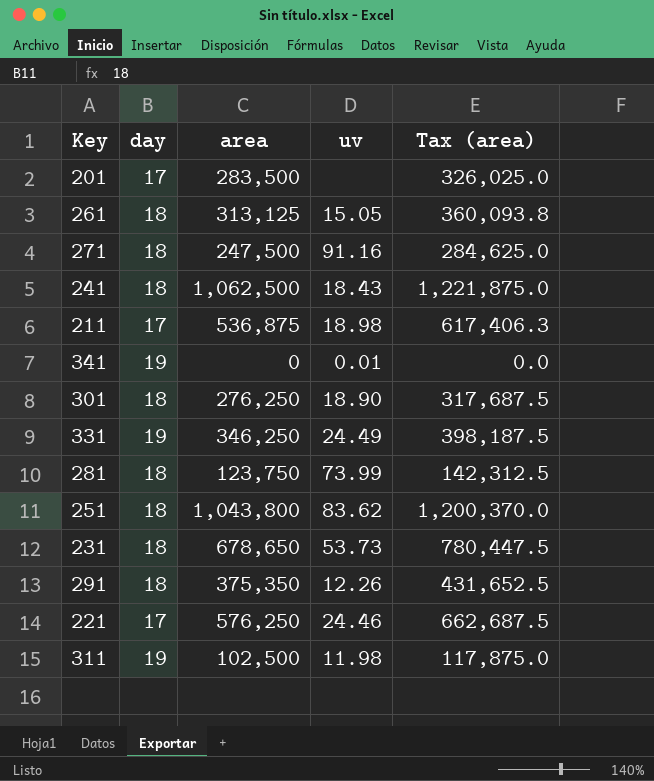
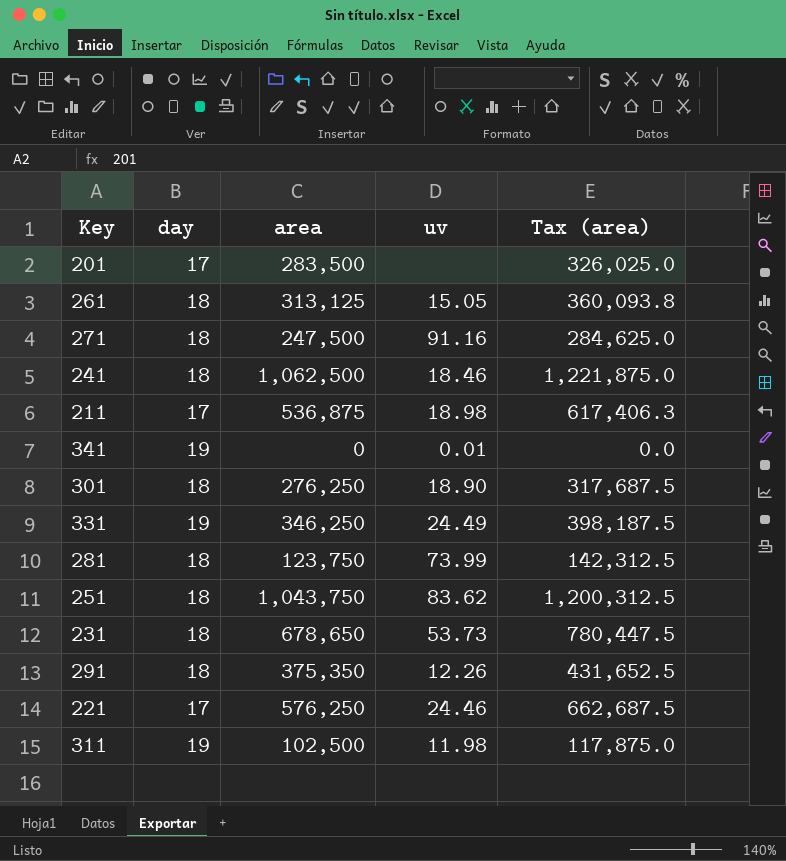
241 | uv: 18.43 -> 18.46
251 | area: 1,043,800 -> 1,043,750
251 | Tax (area): 1,200,370.0 -> 1,200,312.5

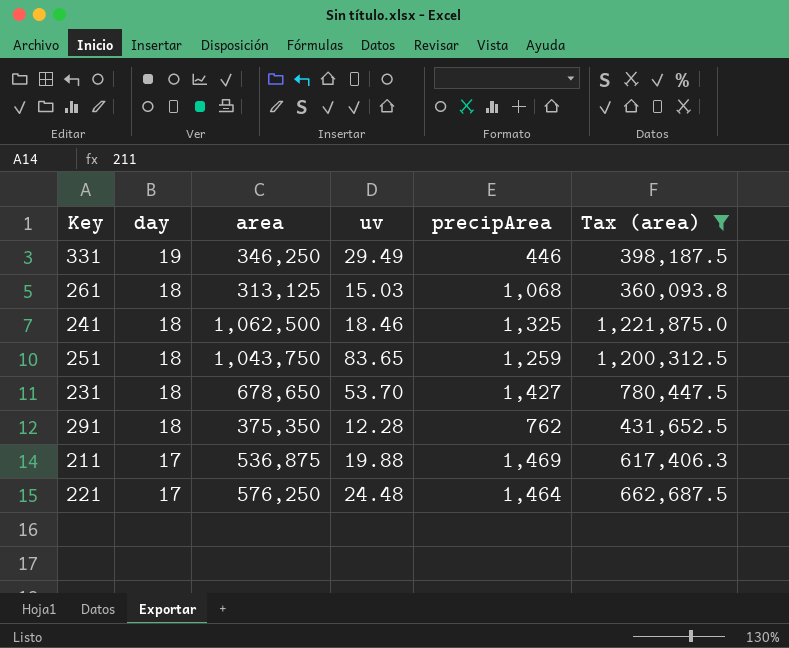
filter: none -> Tax (area) >= 360,093.8
row order: none -> day descending
column precipArea | position: none -> 5
331 | uv: 24.49 -> 29.49
261 | uv: 15.05 -> 15.03
251 | uv: 83.62 -> 83.65
231 | uv: 53.73 -> 53.70
291 | uv: 12.26 -> 12.28
211 | uv: 18.98 -> 19.88
221 | uv: 24.46 -> 24.48

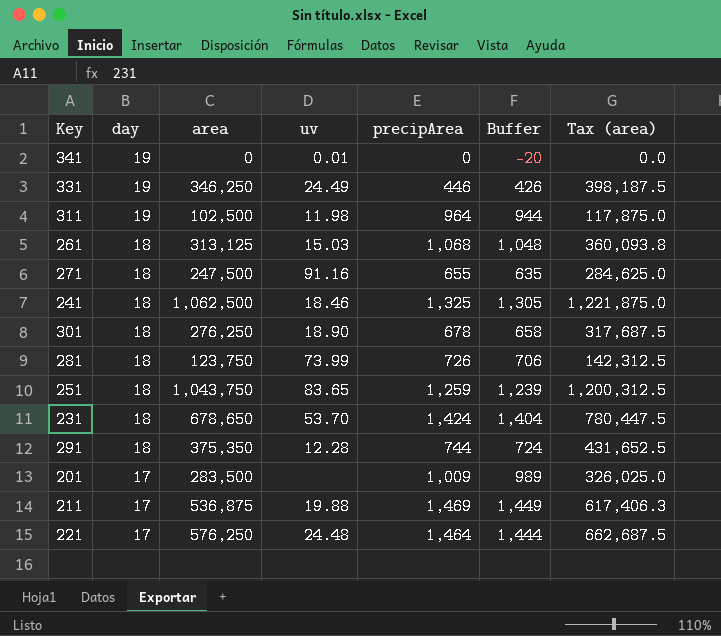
filter: Tax (area) >= 360,093.8 -> none
column Buffer | formula: none -> [precipArea] - 20
331 | uv: 29.49 -> 24.49
231 | precipArea: 1,427 -> 1,424
291 | precipArea: 762 -> 744

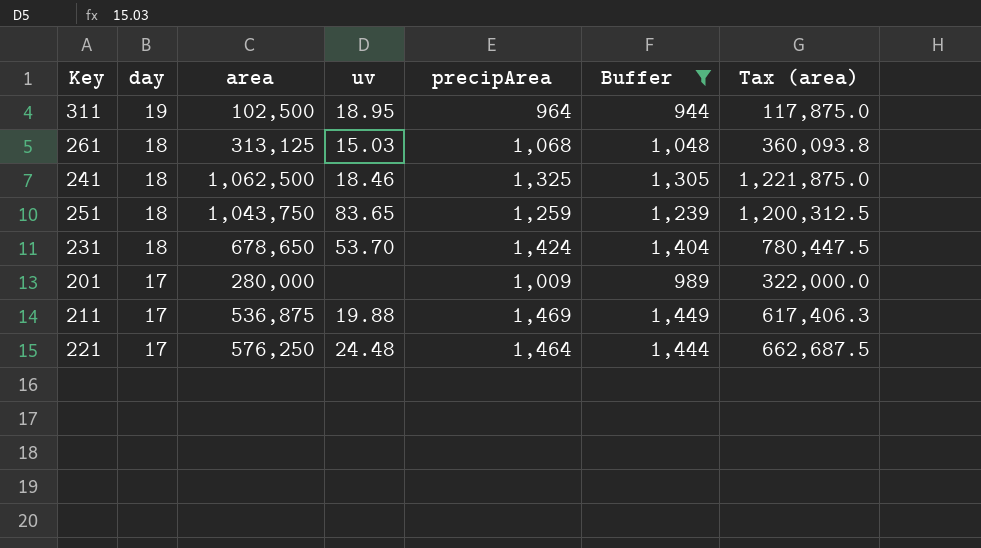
filter: none -> Buffer >= 944
311 | uv: 11.98 -> 18.95
201 | area: 283,500 -> 280,000
201 | Tax (area): 326,025.0 -> 322,000.0

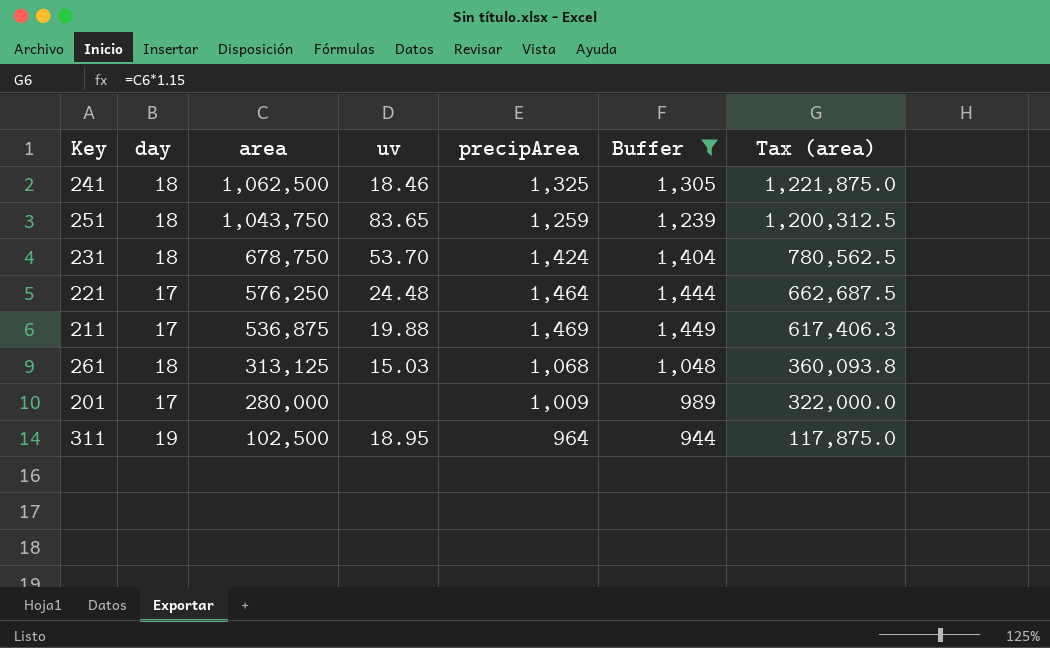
row order: day descending -> area descending
231 | area: 678,650 -> 678,750
231 | Tax (area): 780,447.5 -> 780,562.5

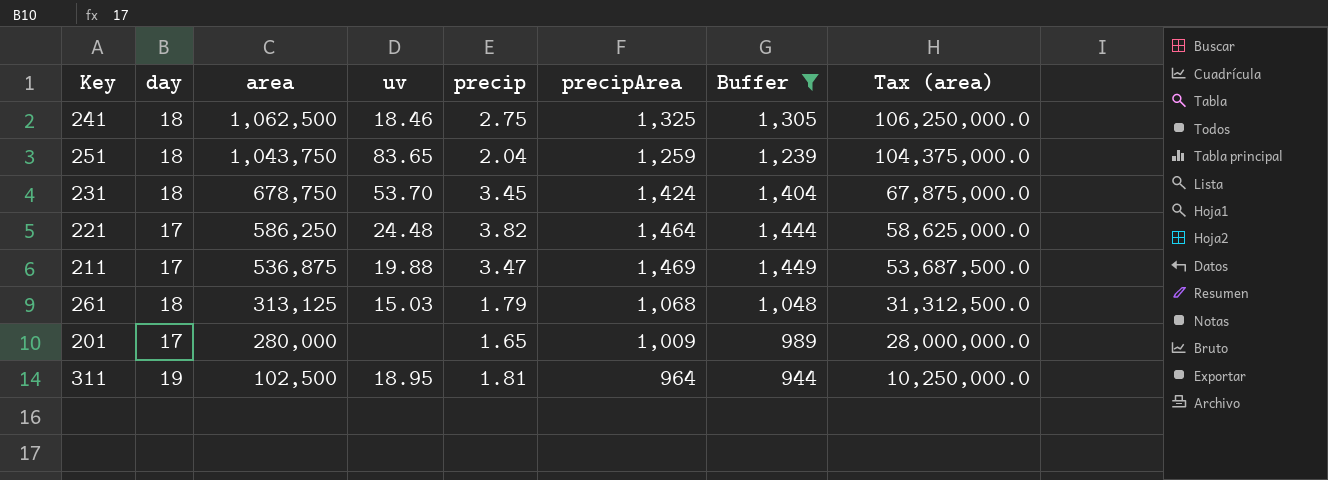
column precip | position: none -> 5
column Tax (area) | formula: [area] * 1.15 -> [area] * 100
221 | area: 576,250 -> 586,250

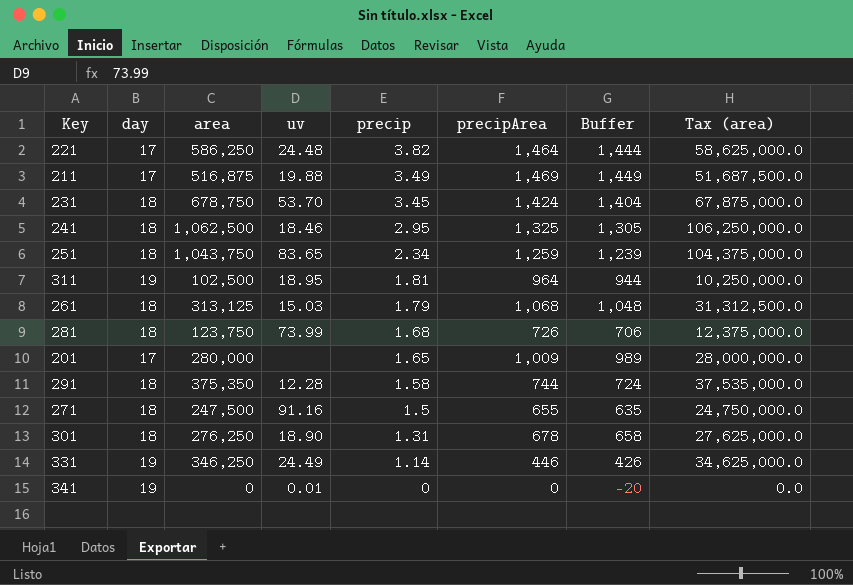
filter: Buffer >= 944 -> none
row order: area descending -> precip descending
211 | area: 536,875 -> 516,875
211 | precip: 3.47 -> 3.49
211 | Tax (area): 53,687,500.0 -> 51,687,500.0
241 | precip: 2.75 -> 2.95
251 | precip: 2.04 -> 2.34

